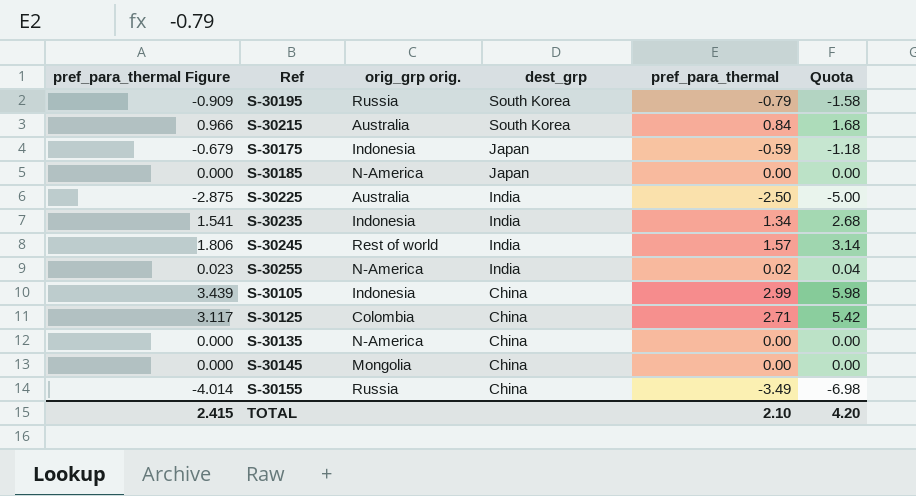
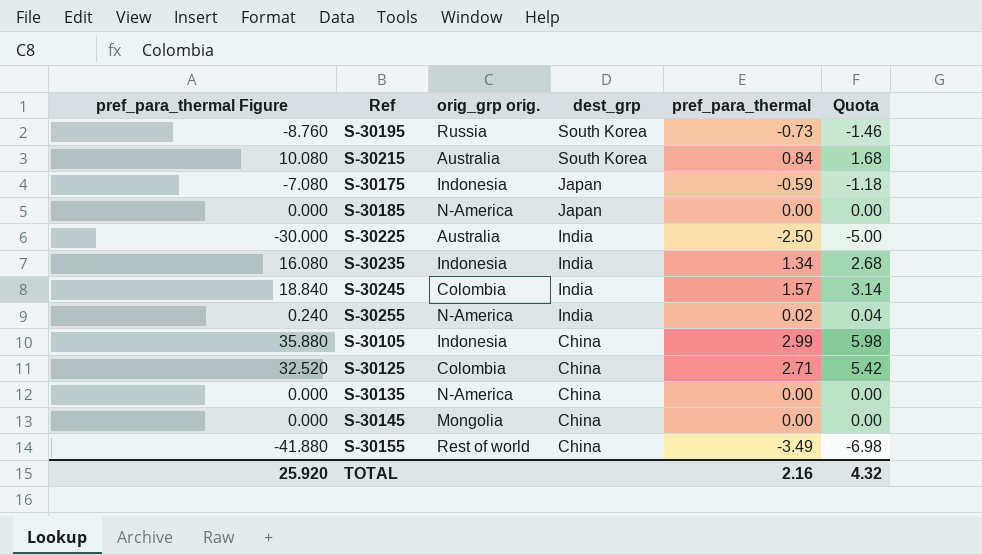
column pref_para_thermal Figure | formula: [pref_para_thermal] * 1.15 -> [pref_para_thermal] * 12
S-30195 | pref_para_thermal: -0.79 -> -0.73
S-30195 | Quota: -1.58 -> -1.46
S-30245 | orig_grp orig.: Rest of world -> Colombia
S-30155 | orig_grp orig.: Russia -> Rest of world
TOTAL | pref_para_thermal Figure: 2.415 -> 25.920
TOTAL | pref_para_thermal: 2.10 -> 2.16
TOTAL | Quota: 4.20 -> 4.32

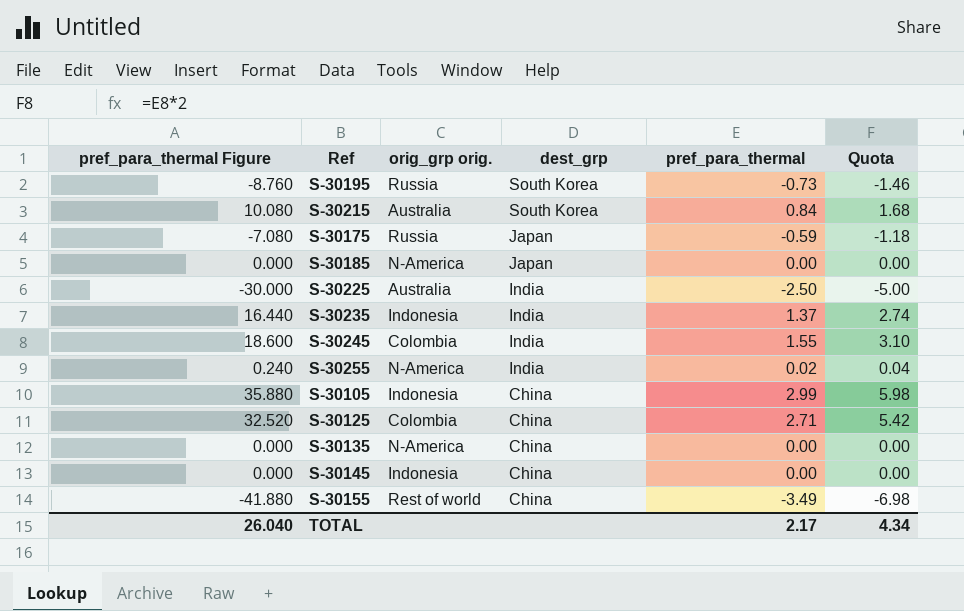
S-30175 | orig_grp orig.: Indonesia -> Russia
S-30235 | pref_para_thermal Figure: 16.080 -> 16.440
S-30235 | pref_para_thermal: 1.34 -> 1.37
S-30235 | Quota: 2.68 -> 2.74
S-30245 | pref_para_thermal Figure: 18.840 -> 18.600
S-30245 | pref_para_thermal: 1.57 -> 1.55
S-30245 | Quota: 3.14 -> 3.10
S-30145 | orig_grp orig.: Mongolia -> Indonesia
TOTAL | pref_para_thermal Figure: 25.920 -> 26.040
TOTAL | pref_para_thermal: 2.16 -> 2.17
TOTAL | Quota: 4.32 -> 4.34

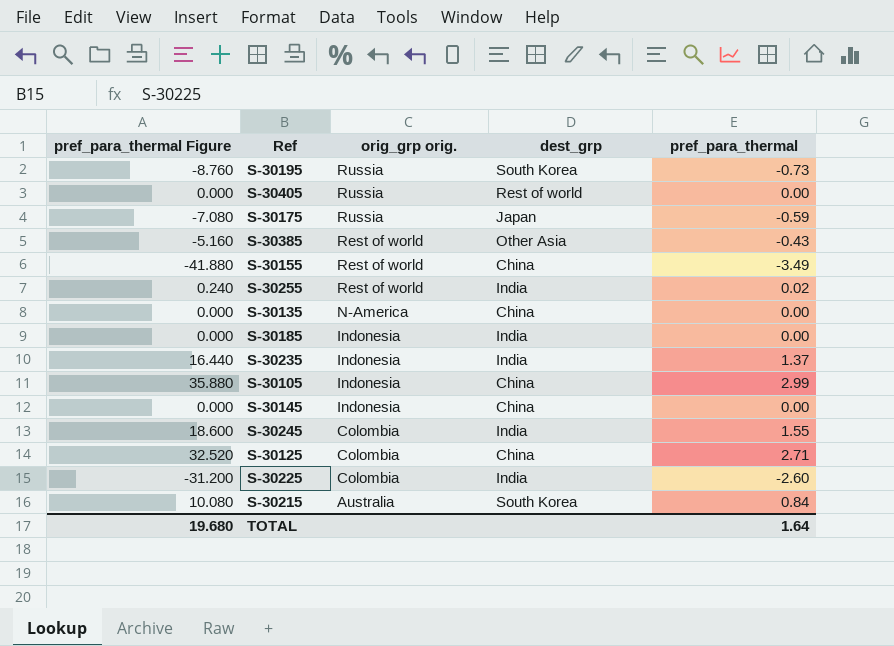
row order: dest_grp descending -> orig_grp orig. descending
column Quota | formula: [pref_para_thermal] * 2 -> none
row S-30405: none -> 0.000 | Russia | Rest of world | 0.00
row S-30385: none -> -5.160 | Rest of world | Other Asia | -0.43
S-30255 | orig_grp orig.: N-America -> Rest of world
S-30185 | orig_grp orig.: N-America -> Indonesia
S-30185 | dest_grp: Japan -> India
S-30225 | pref_para_thermal Figure: -30.000 -> -31.200
S-30225 | orig_grp orig.: Australia -> Colombia
S-30225 | pref_para_thermal: -2.50 -> -2.60
TOTAL | pref_para_thermal Figure: 26.040 -> 19.680
TOTAL | pref_para_thermal: 2.17 -> 1.64

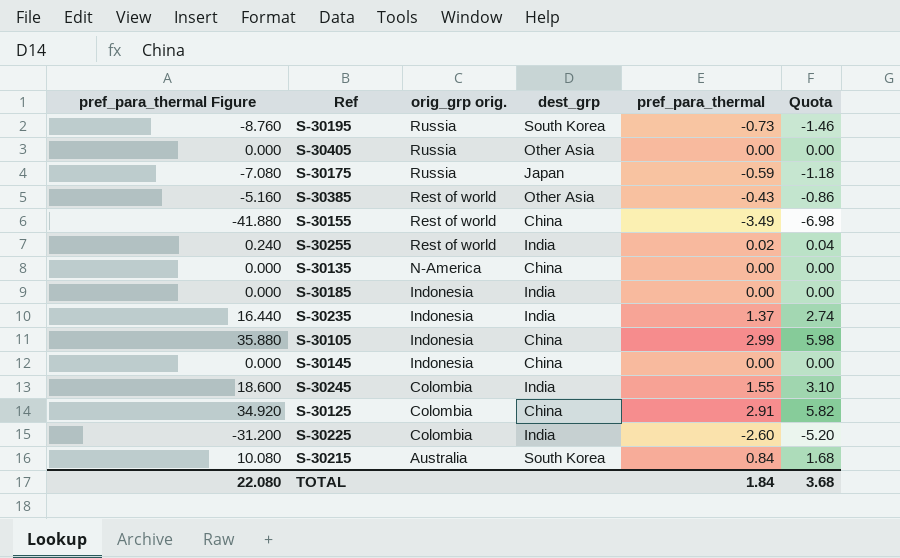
column Quota | formula: none -> [pref_para_thermal] * 2
S-30405 | dest_grp: Rest of world -> Other Asia
S-30125 | pref_para_thermal Figure: 32.520 -> 34.920
S-30125 | pref_para_thermal: 2.71 -> 2.91
TOTAL | pref_para_thermal Figure: 19.680 -> 22.080
TOTAL | pref_para_thermal: 1.64 -> 1.84

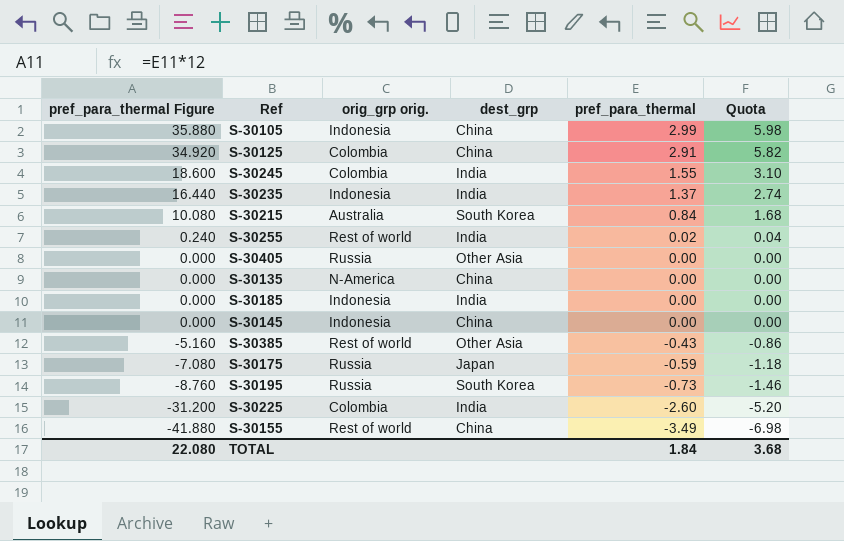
row order: orig_grp orig. descending -> pref_para_thermal Figure descending

